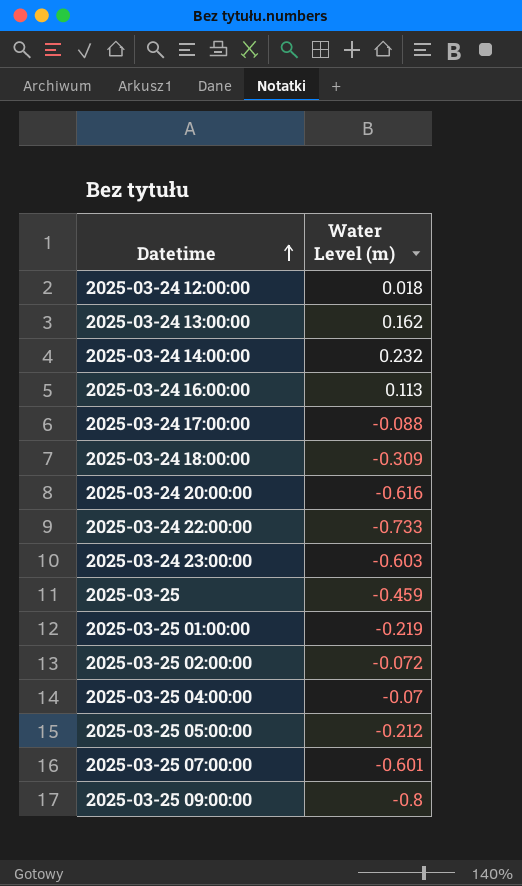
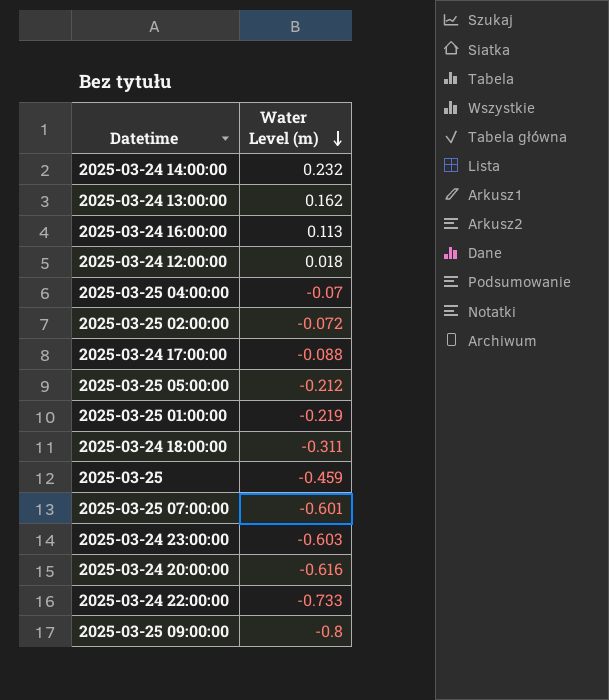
row order: Datetime ascending -> Water Level (m) descending
2025-03-24 18:00:00 | Water Level (m): -0.309 -> -0.311

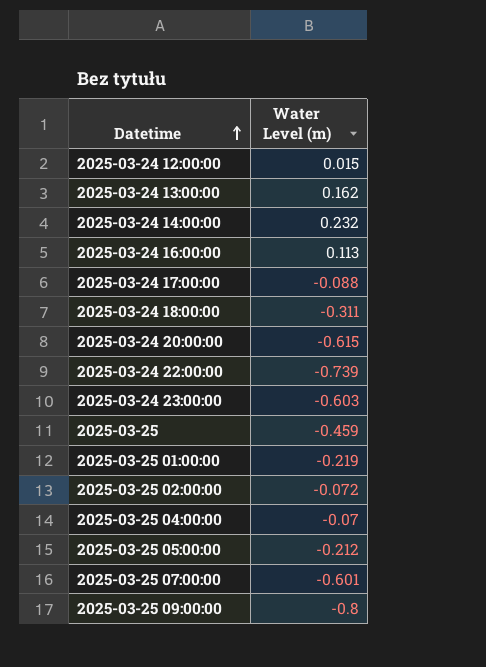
row order: Water Level (m) descending -> Datetime ascending
2025-03-24 12:00:00 | Water Level (m): 0.018 -> 0.015
2025-03-24 20:00:00 | Water Level (m): -0.616 -> -0.615
2025-03-24 22:00:00 | Water Level (m): -0.733 -> -0.739

